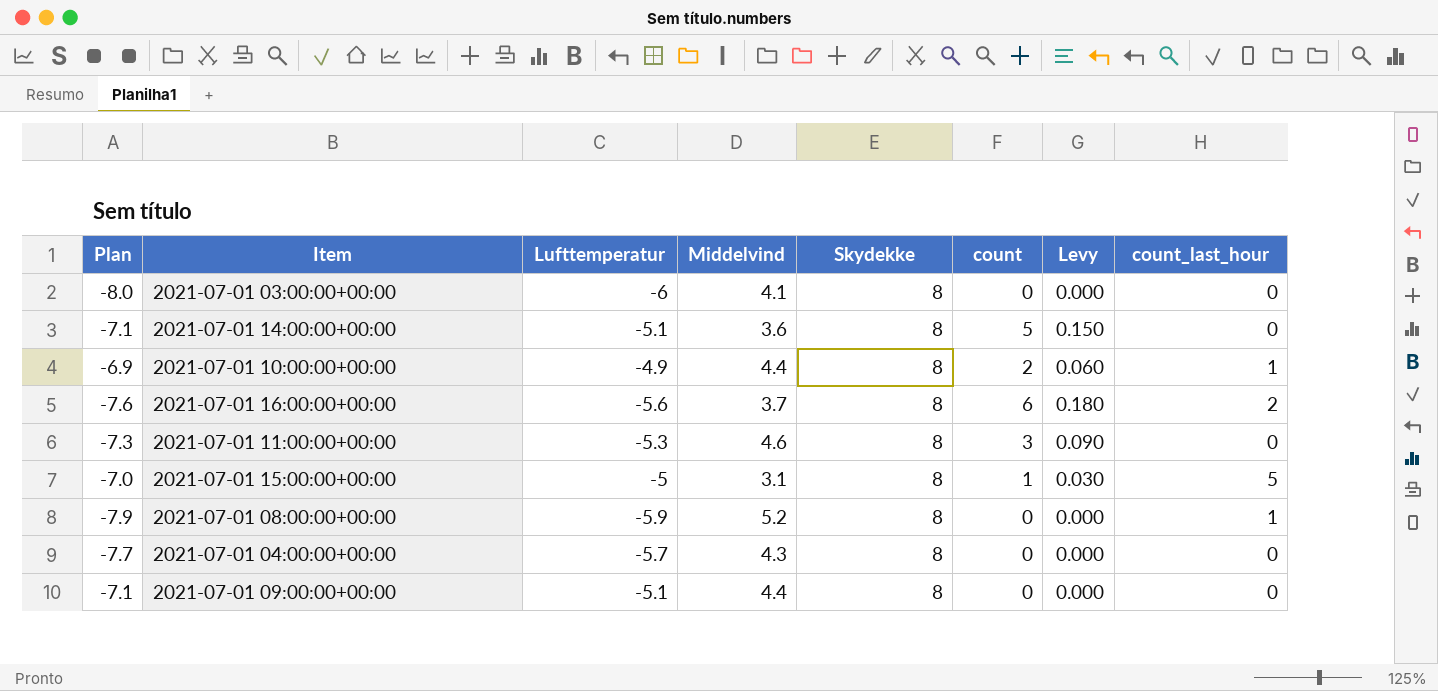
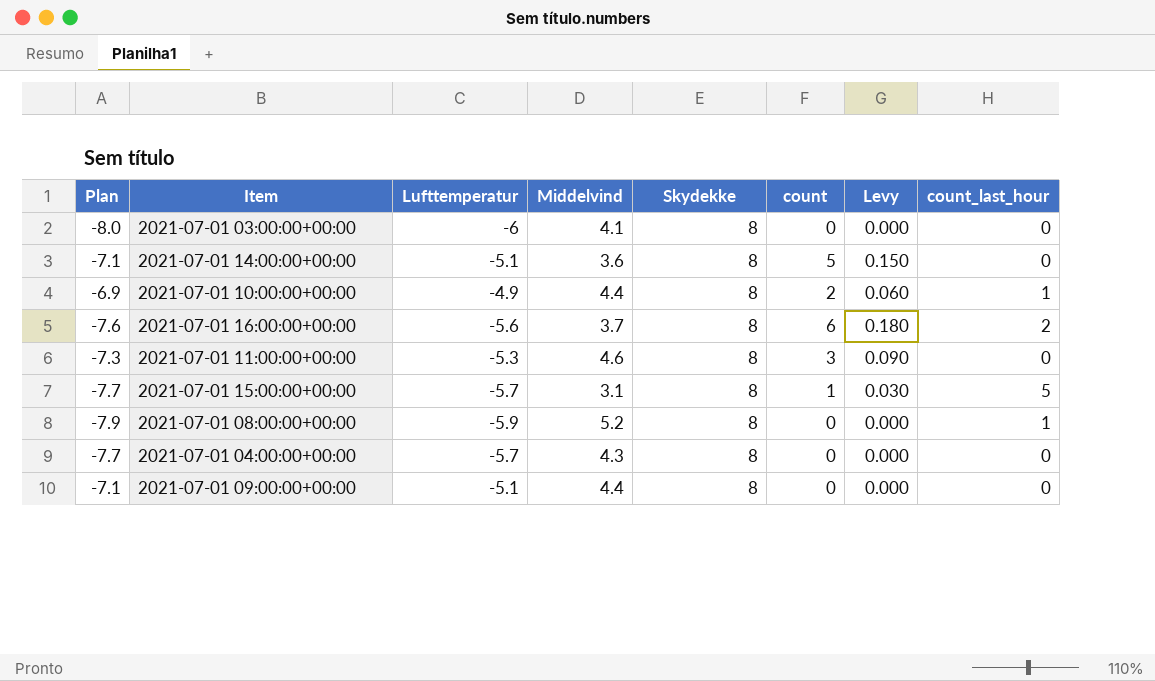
2021-07-01 15:00:00+00:00 | Plan: -7.0 -> -7.7
2021-07-01 15:00:00+00:00 | Lufttemperatur: -5 -> -5.7

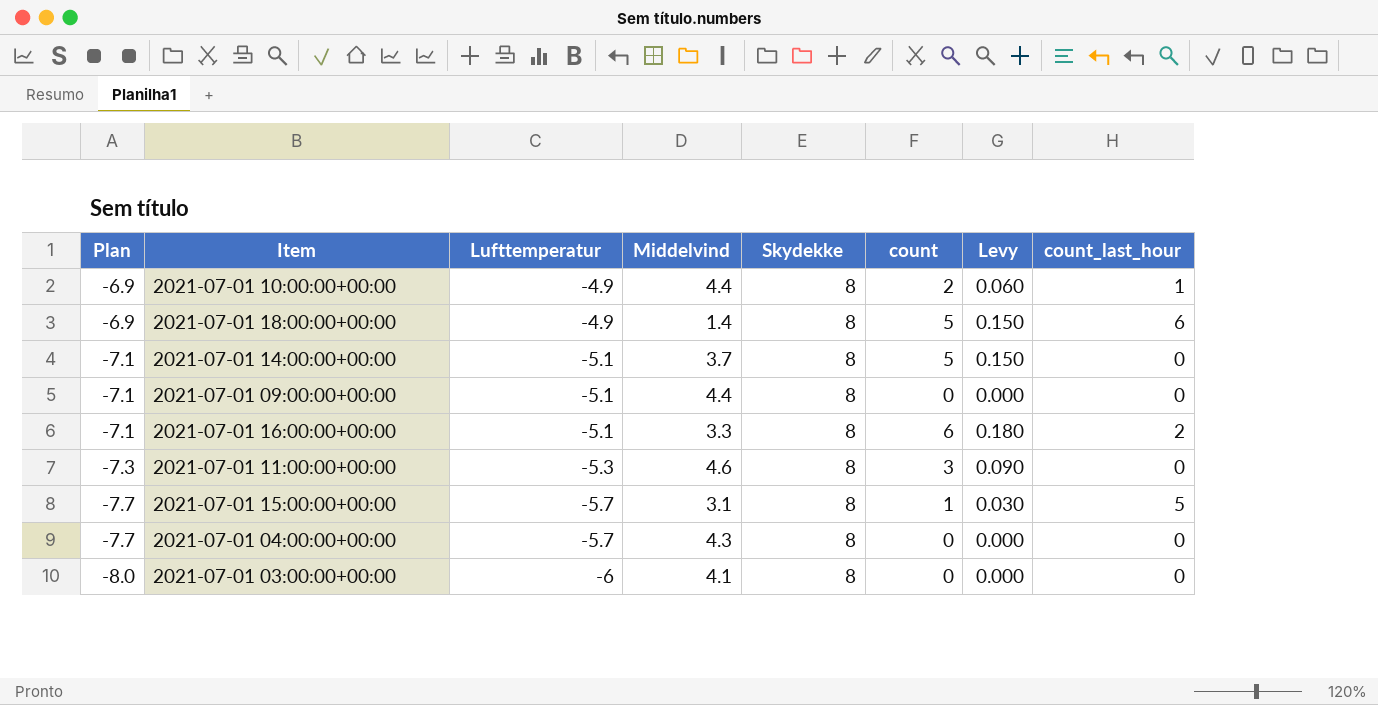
row order: none -> Plan descending
row 2021-07-01 08:00:00+00:00: -7.9 | -5.9 | 5.2 | 8 | 0 | 0.000 | 1 -> none
row 2021-07-01 18:00:00+00:00: none -> -6.9 | -4.9 | 1.4 | 8 | 5 | 0.150 | 6
2021-07-01 14:00:00+00:00 | Middelvind: 3.6 -> 3.7
2021-07-01 16:00:00+00:00 | Plan: -7.6 -> -7.1
2021-07-01 16:00:00+00:00 | Lufttemperatur: -5.6 -> -5.1
2021-07-01 16:00:00+00:00 | Middelvind: 3.7 -> 3.3

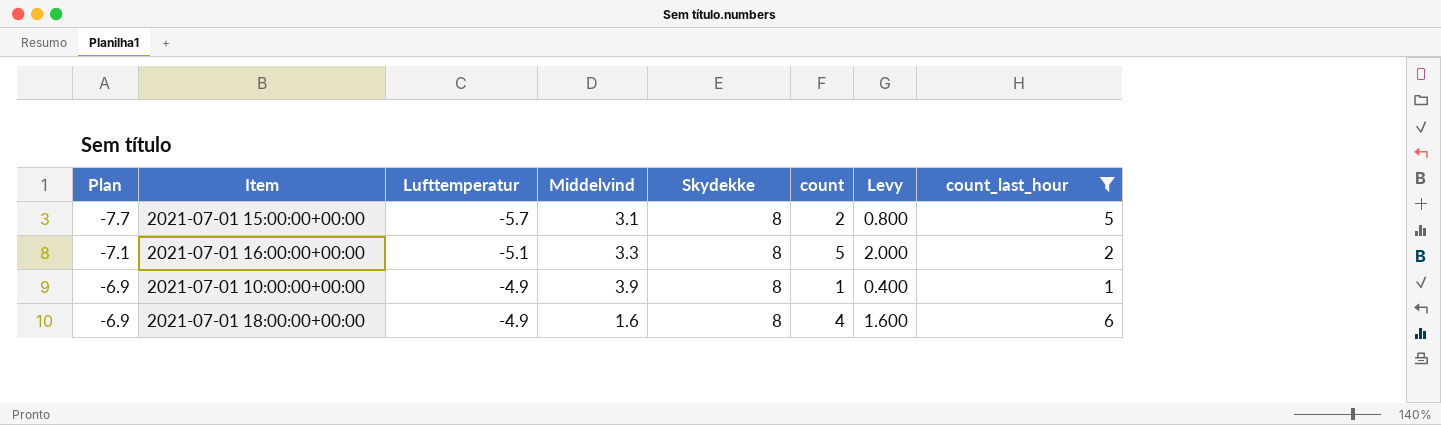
filter: none -> count_last_hour != 0
row order: Plan descending -> Plan ascending
column Levy | formula: [count] * 0.03 -> [count] * 0.4
2021-07-01 15:00:00+00:00 | count: 1 -> 2
2021-07-01 16:00:00+00:00 | count: 6 -> 5
2021-07-01 10:00:00+00:00 | Middelvind: 4.4 -> 3.9
2021-07-01 10:00:00+00:00 | count: 2 -> 1
2021-07-01 18:00:00+00:00 | Middelvind: 1.4 -> 1.6
2021-07-01 18:00:00+00:00 | count: 5 -> 4

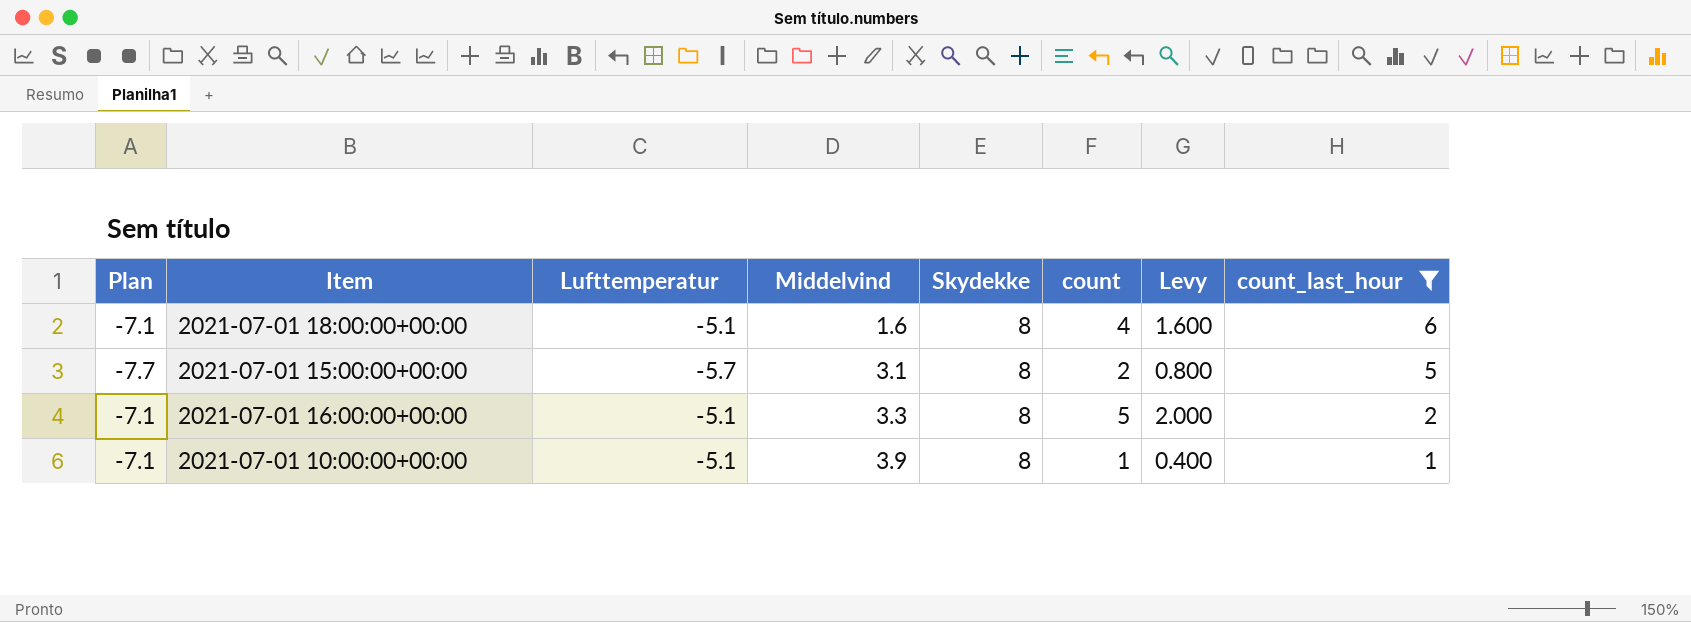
row order: Plan ascending -> Middelvind ascending
2021-07-01 18:00:00+00:00 | Plan: -6.9 -> -7.1
2021-07-01 18:00:00+00:00 | Lufttemperatur: -4.9 -> -5.1
2021-07-01 10:00:00+00:00 | Plan: -6.9 -> -7.1
2021-07-01 10:00:00+00:00 | Lufttemperatur: -4.9 -> -5.1

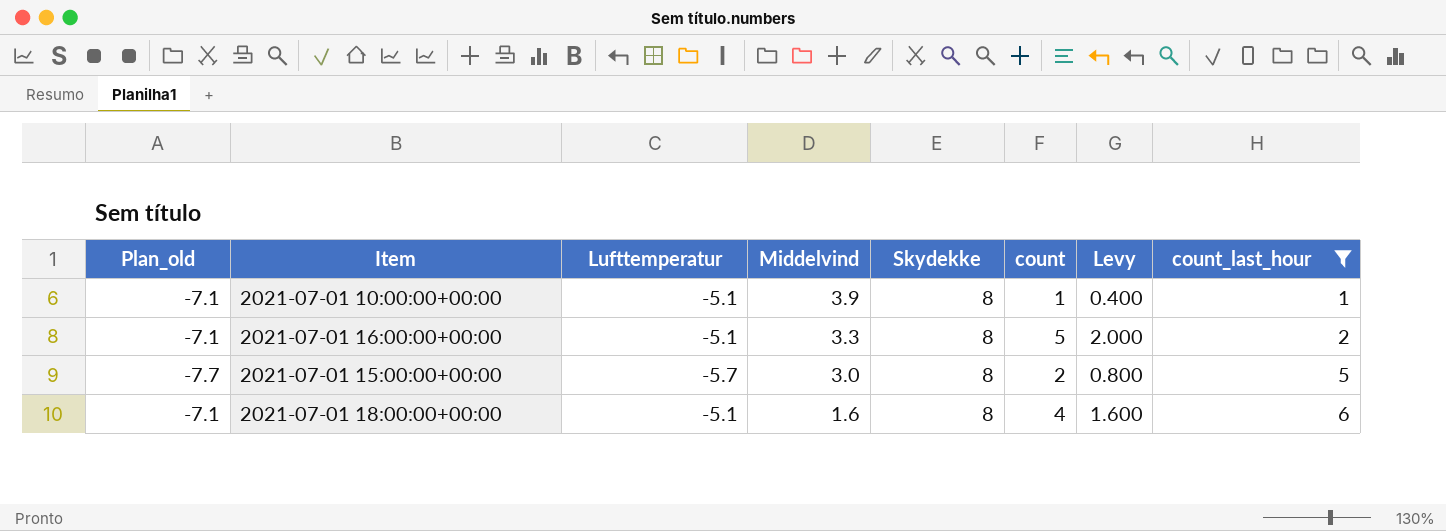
row order: Middelvind ascending -> Middelvind descending
column name: Plan -> Plan_old
2021-07-01 15:00:00+00:00 | Middelvind: 3.1 -> 3.0

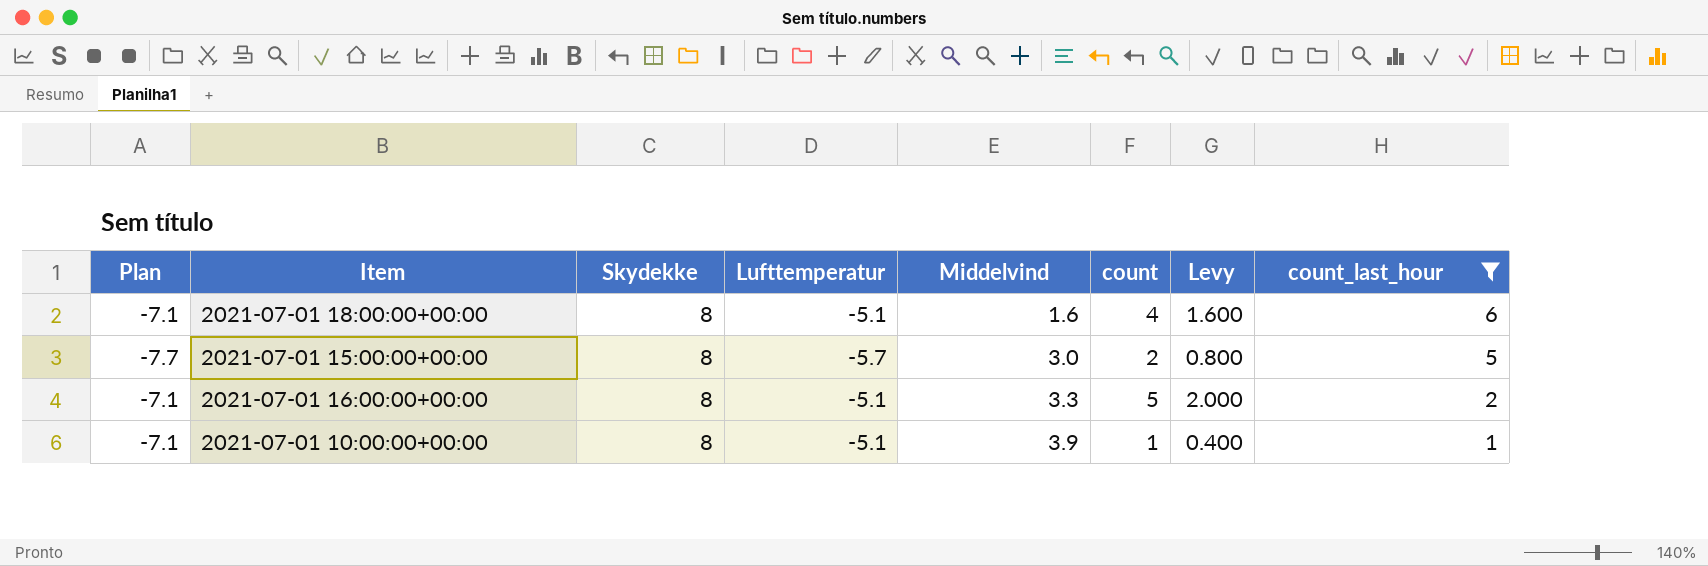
row order: Middelvind descending -> Middelvind ascending
column name: Plan_old -> Plan
column Skydekke | position: 5 -> 3

